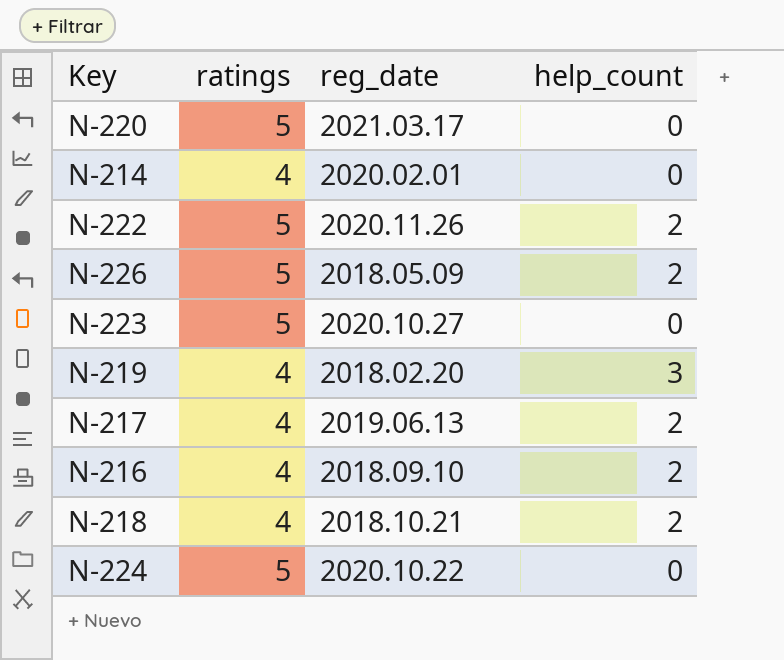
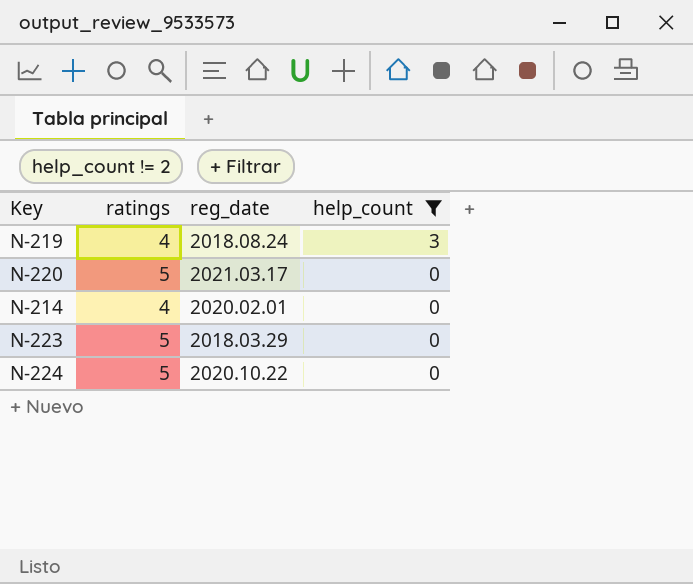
filter: none -> help_count != 2
row order: none -> help_count descending
N-219 | reg_date: 2018.02.20 -> 2018.08.24
N-223 | reg_date: 2020.10.27 -> 2018.03.29

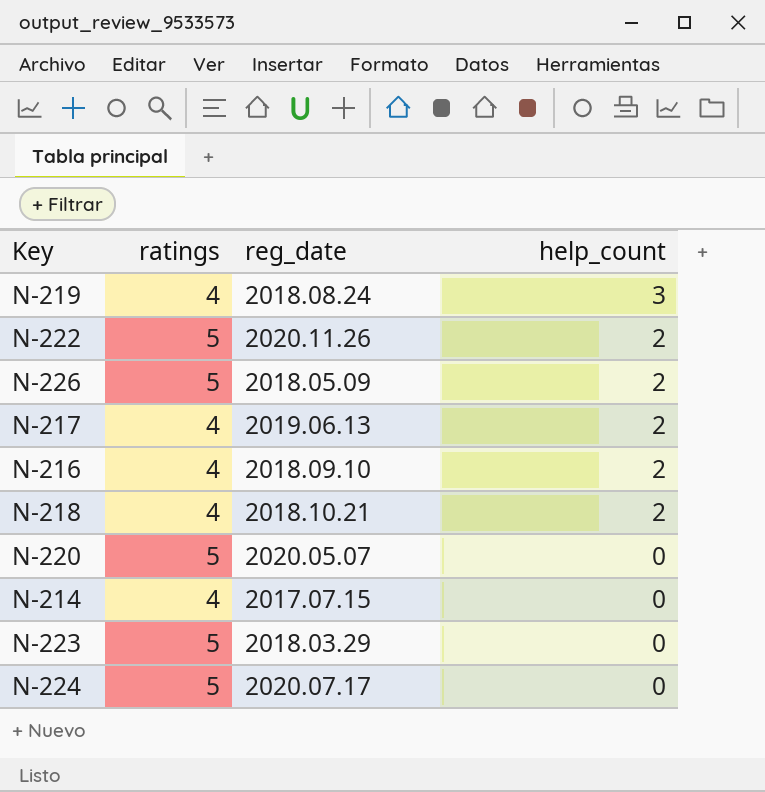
filter: help_count != 2 -> none
N-220 | reg_date: 2021.03.17 -> 2020.05.07
N-214 | reg_date: 2020.02.01 -> 2017.07.15
N-224 | reg_date: 2020.10.22 -> 2020.07.17

